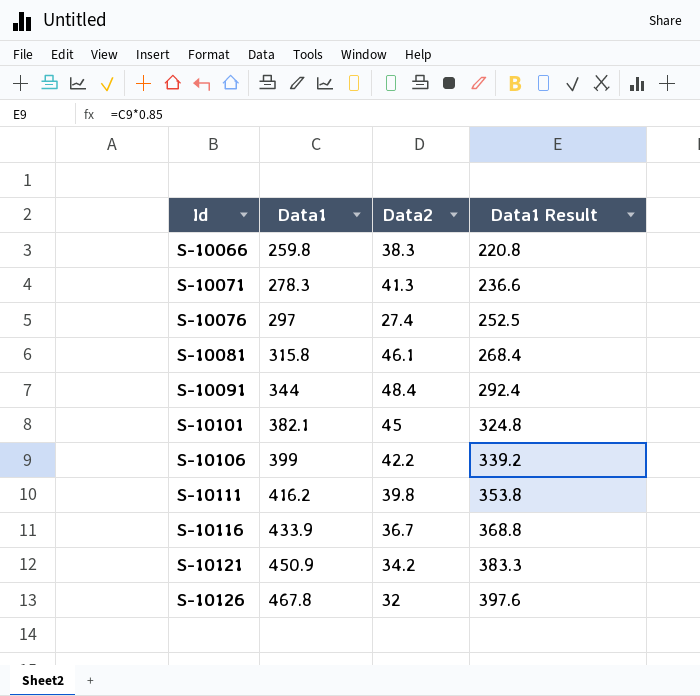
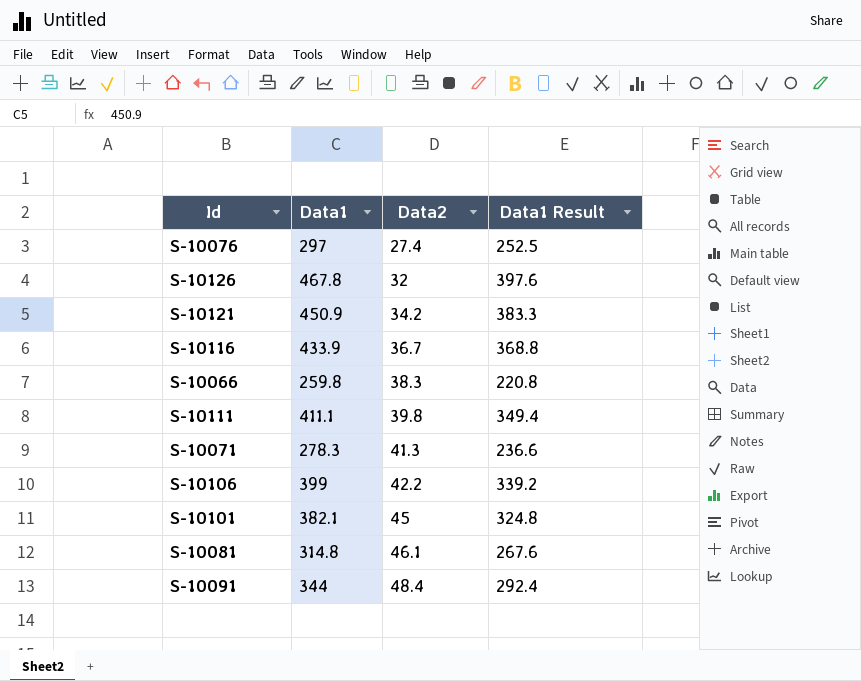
row order: Id ascending -> Data2 ascending
S-10111 | Data1: 416.2 -> 411.1
S-10111 | Data1 Result: 353.8 -> 349.4
S-10081 | Data1: 315.8 -> 314.8
S-10081 | Data1 Result: 268.4 -> 267.6

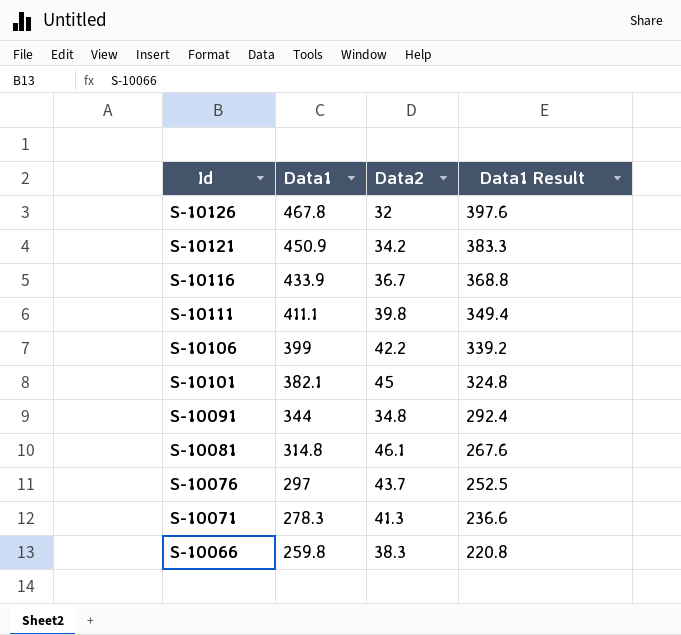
row order: Data2 ascending -> Id descending
S-10091 | Data2: 48.4 -> 34.8
S-10076 | Data2: 27.4 -> 43.7

